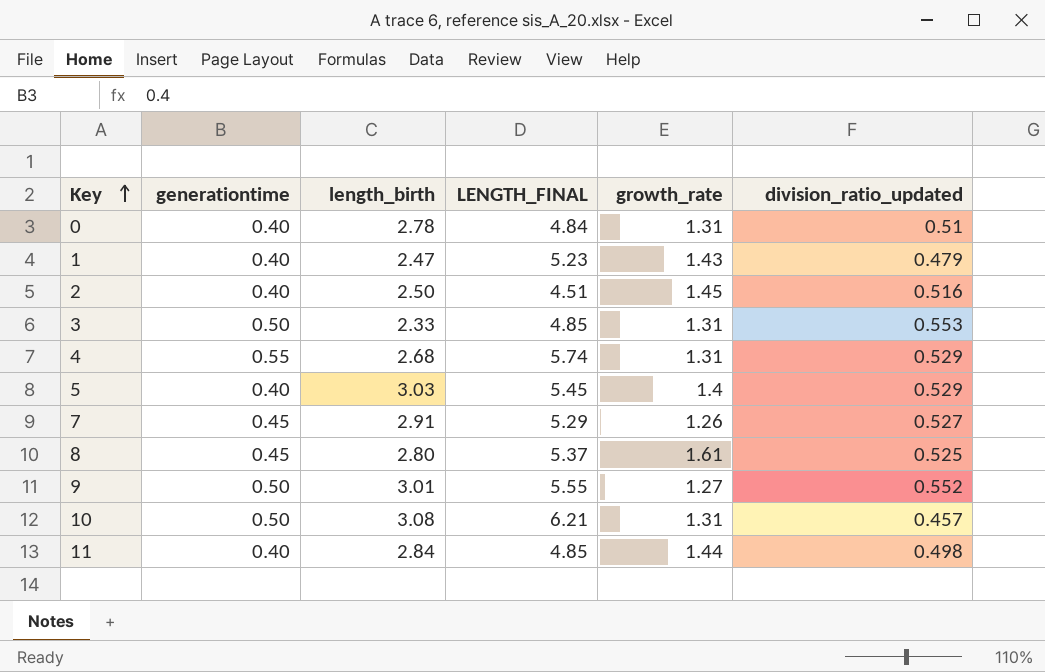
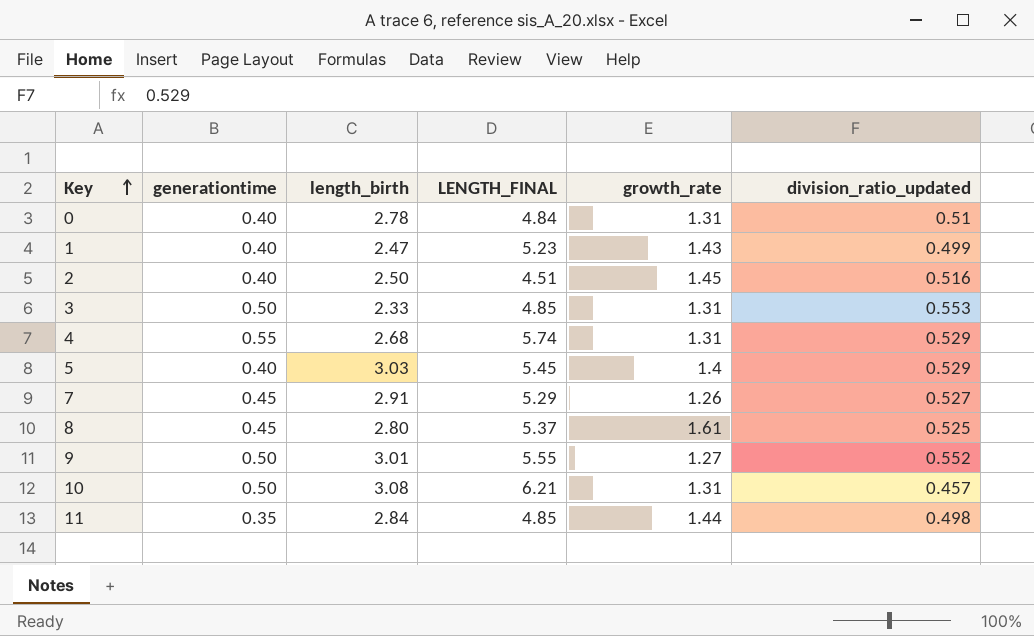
1 | division_ratio_updated: 0.479 -> 0.499
11 | generationtime: 0.40 -> 0.35

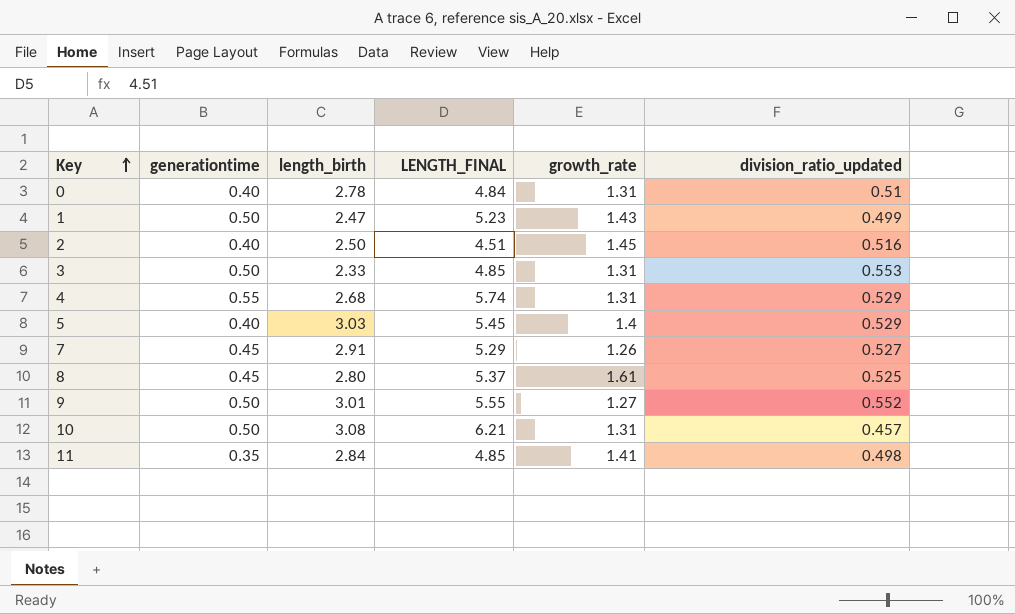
1 | generationtime: 0.40 -> 0.50
11 | growth_rate: 1.44 -> 1.41

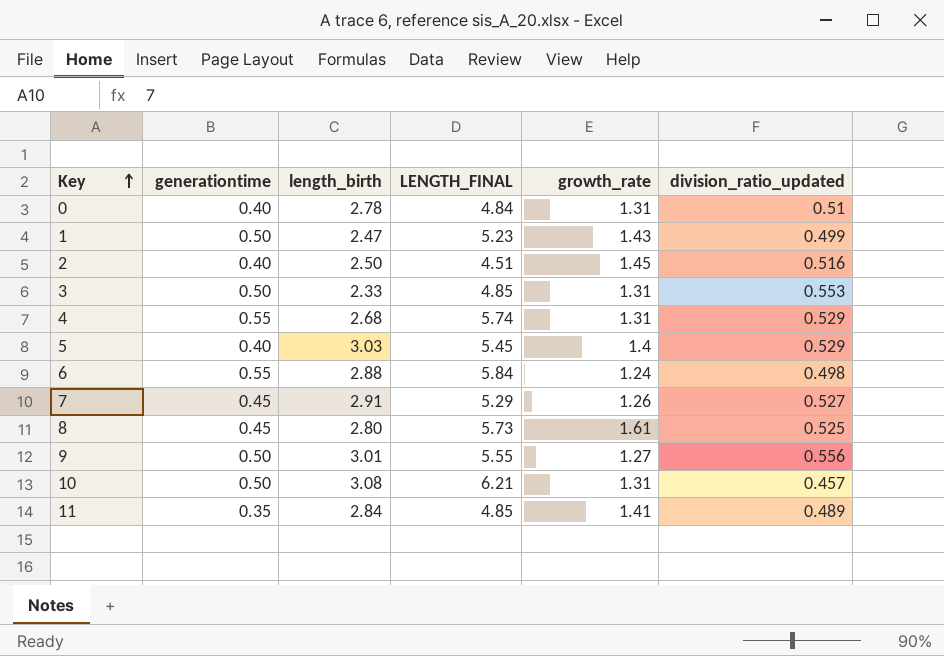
row 6: none -> 0.55 | 2.88 | 5.84 | 1.24 | 0.498
8 | LENGTH_FINAL: 5.37 -> 5.73
9 | division_ratio_updated: 0.552 -> 0.556
11 | division_ratio_updated: 0.498 -> 0.489

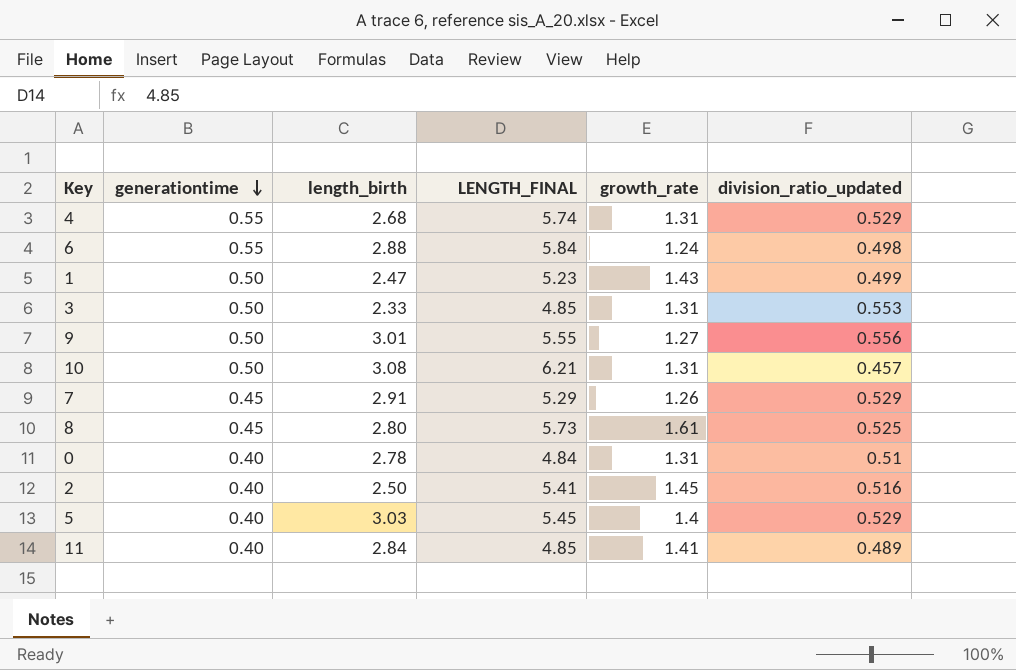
row order: Key ascending -> generationtime descending
7 | division_ratio_updated: 0.527 -> 0.529
2 | LENGTH_FINAL: 4.51 -> 5.41
11 | generationtime: 0.35 -> 0.40

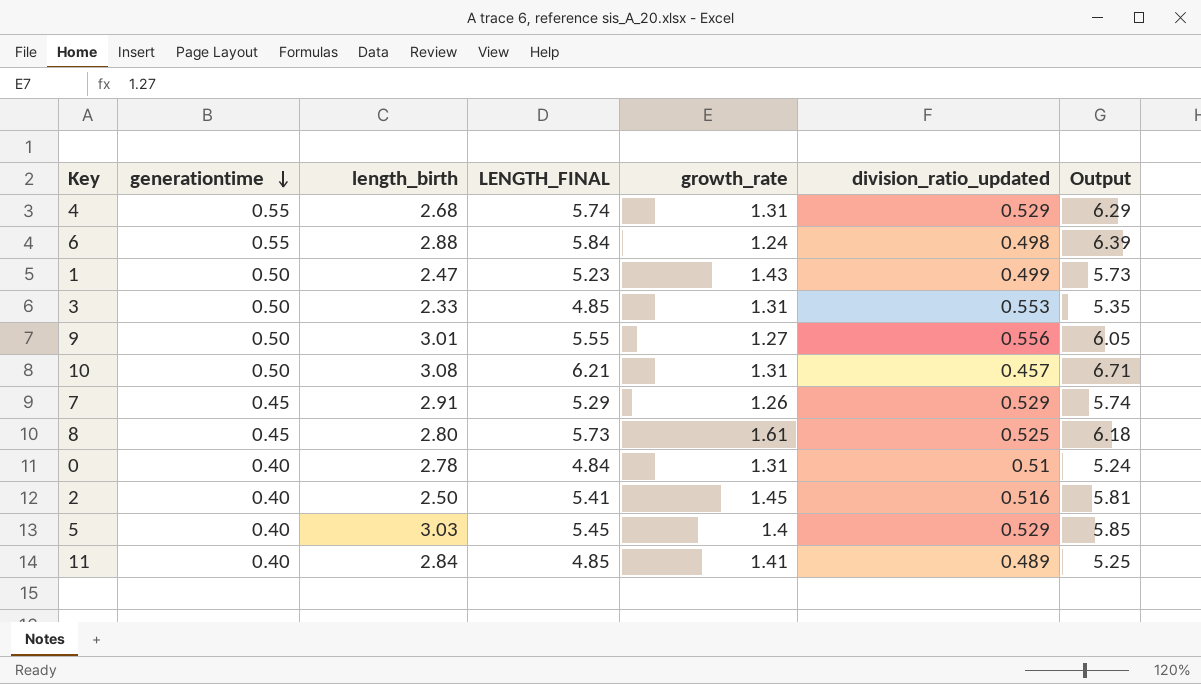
column Output | formula: none -> [generationtime] + [LENGTH_FINAL]

